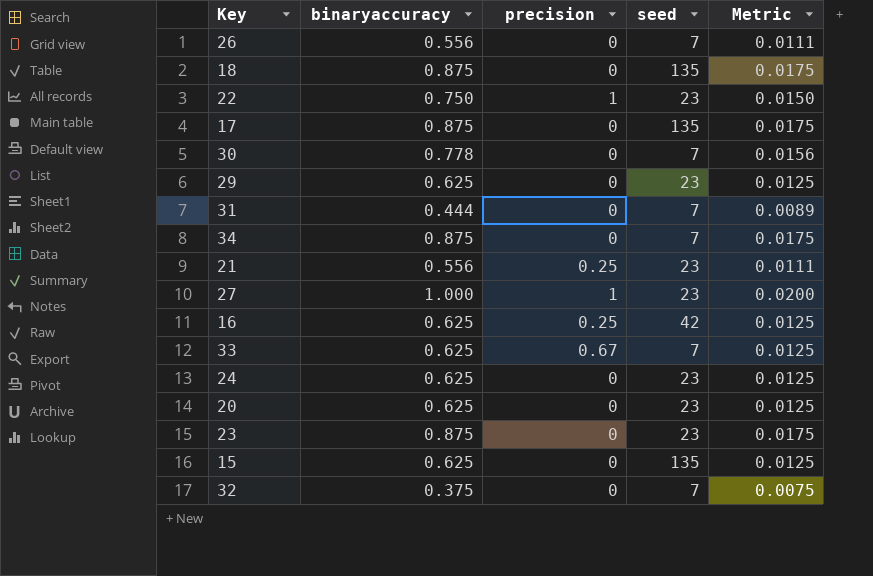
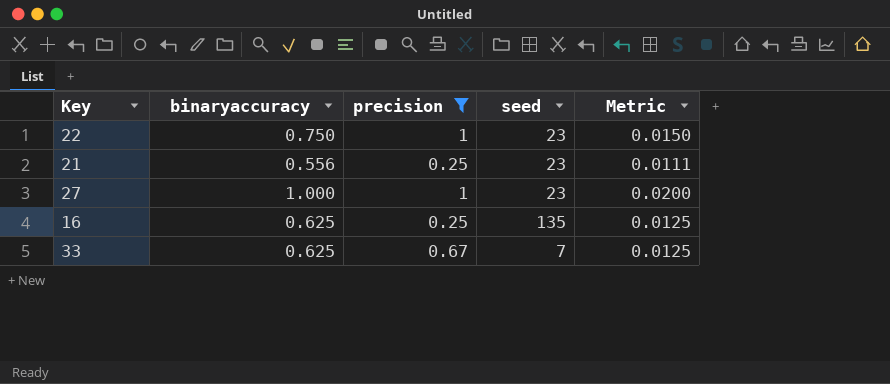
filter: none -> precision != 0
16 | seed: 42 -> 135

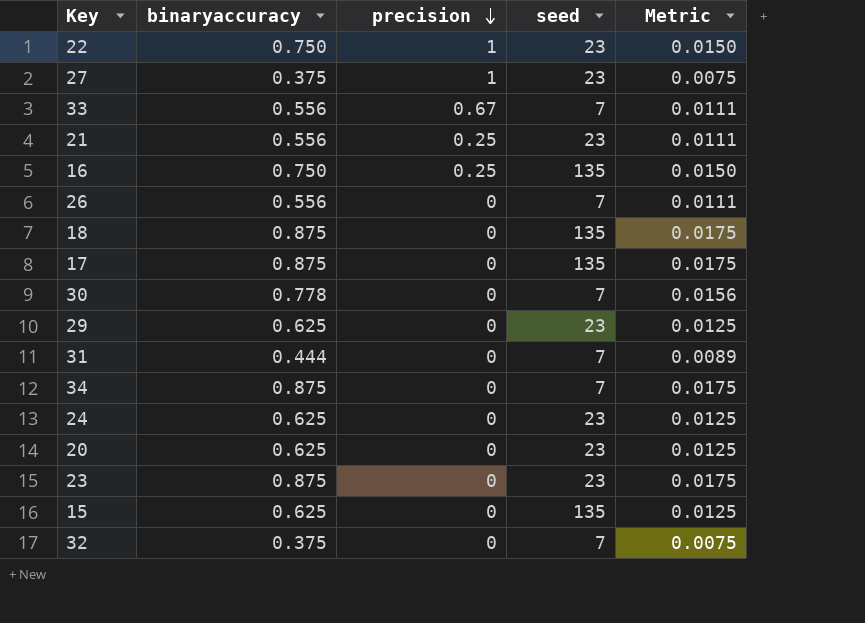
filter: precision != 0 -> none
row order: none -> precision descending
27 | binaryaccuracy: 1.000 -> 0.375
27 | Metric: 0.0200 -> 0.0075
33 | binaryaccuracy: 0.625 -> 0.556
33 | Metric: 0.0125 -> 0.0111
16 | binaryaccuracy: 0.625 -> 0.750
16 | Metric: 0.0125 -> 0.0150

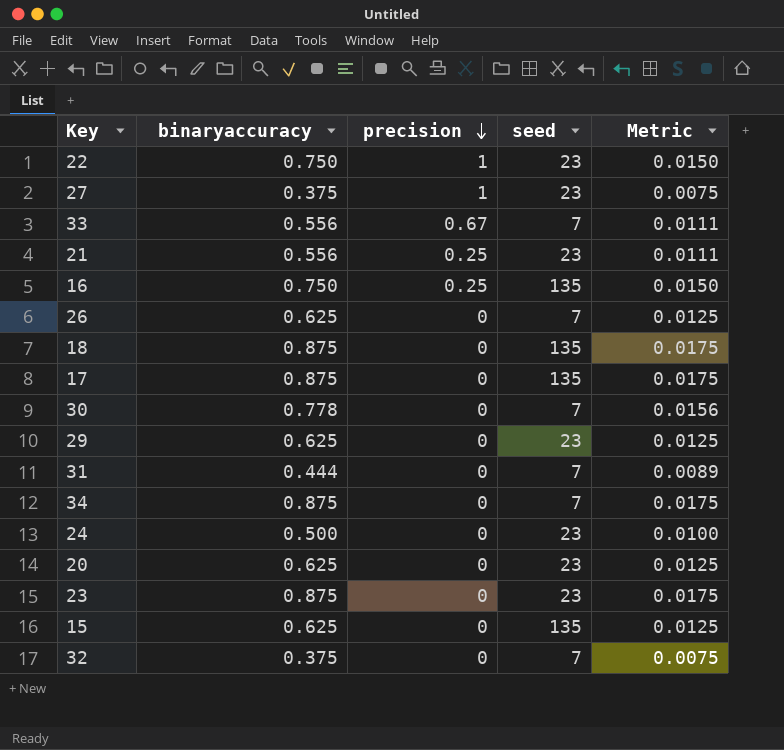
26 | binaryaccuracy: 0.556 -> 0.625
26 | Metric: 0.0111 -> 0.0125
24 | binaryaccuracy: 0.625 -> 0.500
24 | Metric: 0.0125 -> 0.0100

